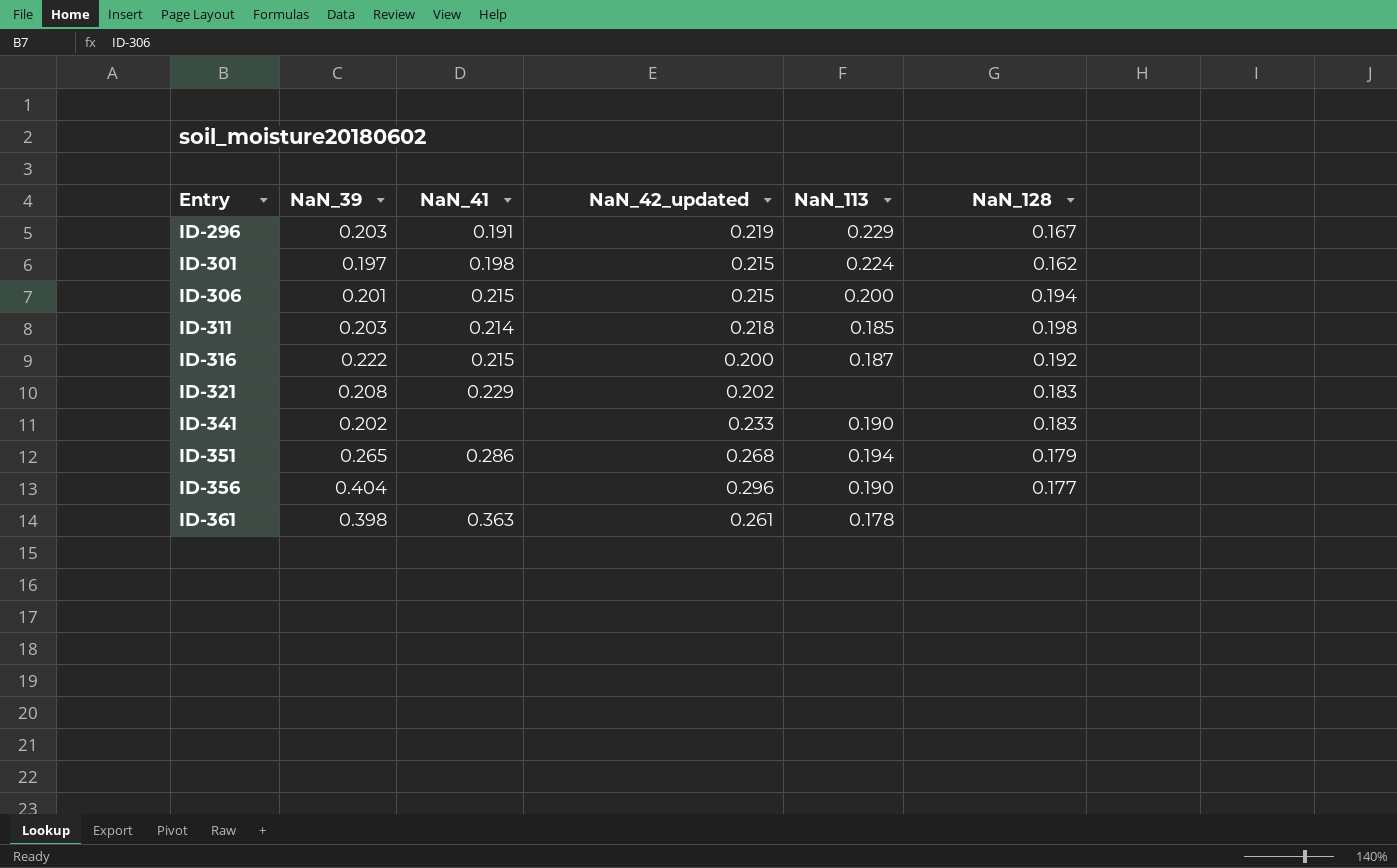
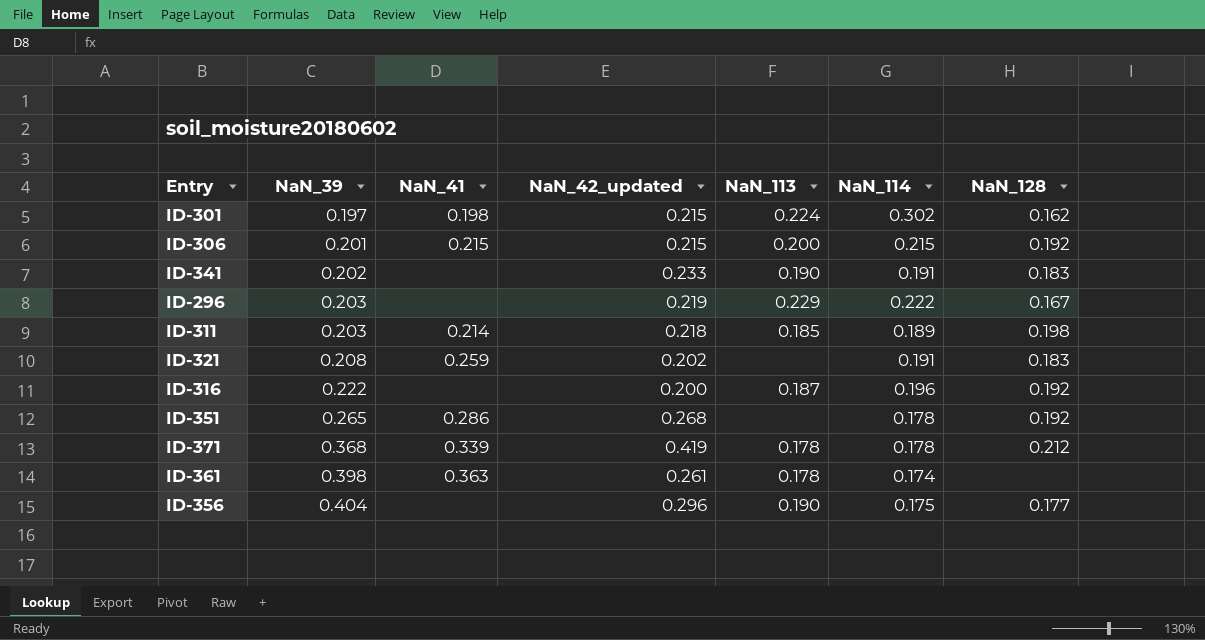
row order: Entry ascending -> NaN_39 ascending
column NaN_114 | position: none -> 6
ID-306 | NaN_128: 0.194 -> 0.192
ID-296 | NaN_41: 0.191 -> none
ID-321 | NaN_41: 0.229 -> 0.259
ID-316 | NaN_41: 0.215 -> none
ID-351 | NaN_113: 0.194 -> none
ID-351 | NaN_128: 0.179 -> 0.192
row ID-371: none -> 0.368 | 0.339 | 0.419 | 0.178 | 0.178 | 0.212

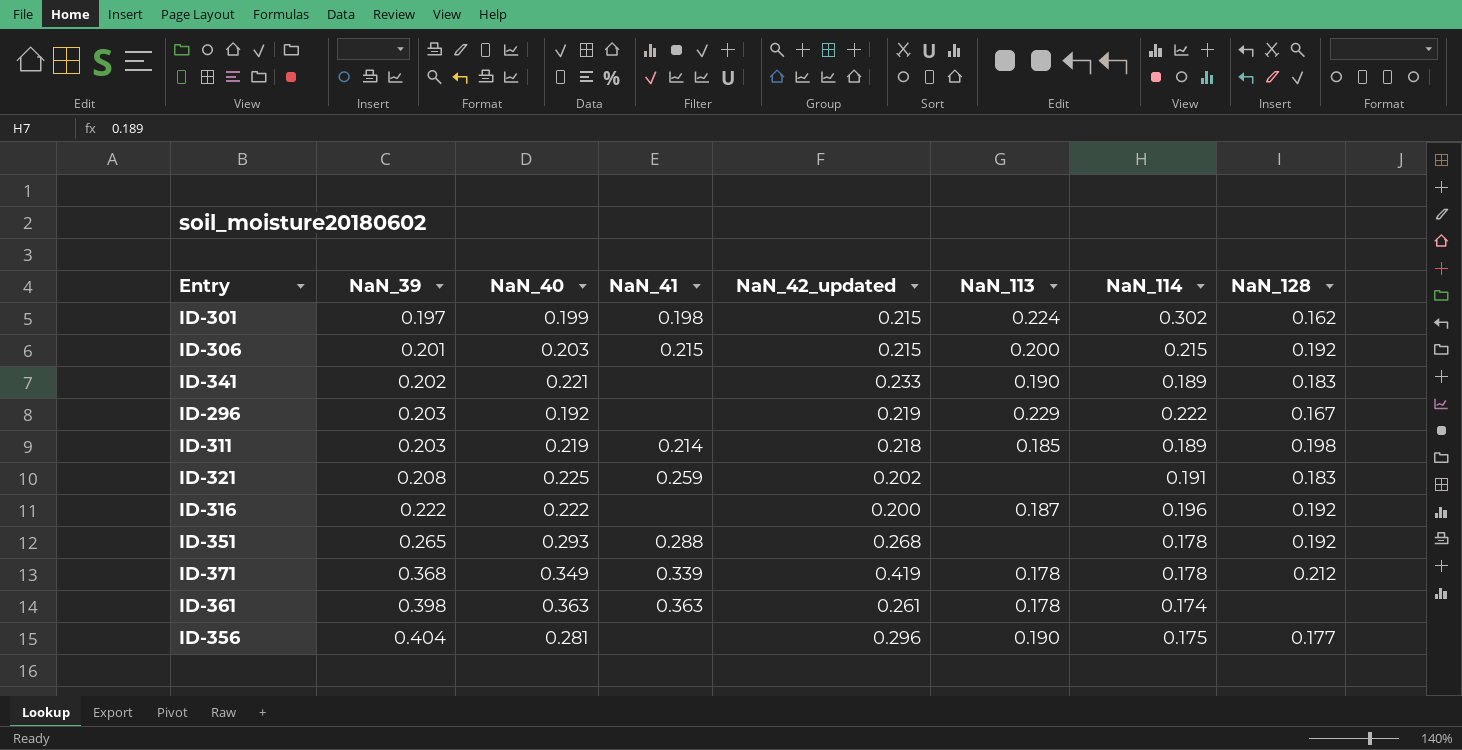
column NaN_40 | position: none -> 3
ID-341 | NaN_114: 0.191 -> 0.189
ID-351 | NaN_41: 0.286 -> 0.288

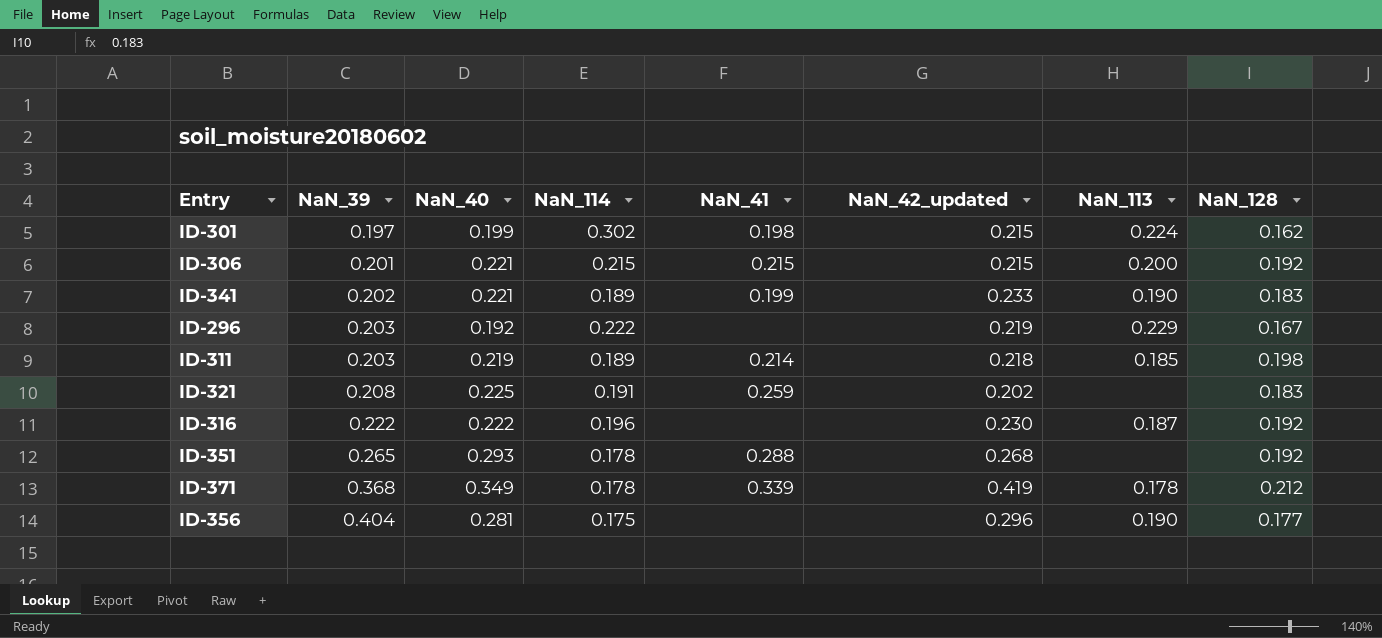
column NaN_114 | position: 7 -> 4
row ID-361: 0.398 | 0.363 | 0.363 | 0.261 | 0.178 | 0.174 | none -> none
ID-306 | NaN_40: 0.203 -> 0.221
ID-341 | NaN_41: none -> 0.199
ID-316 | NaN_42_updated: 0.200 -> 0.230

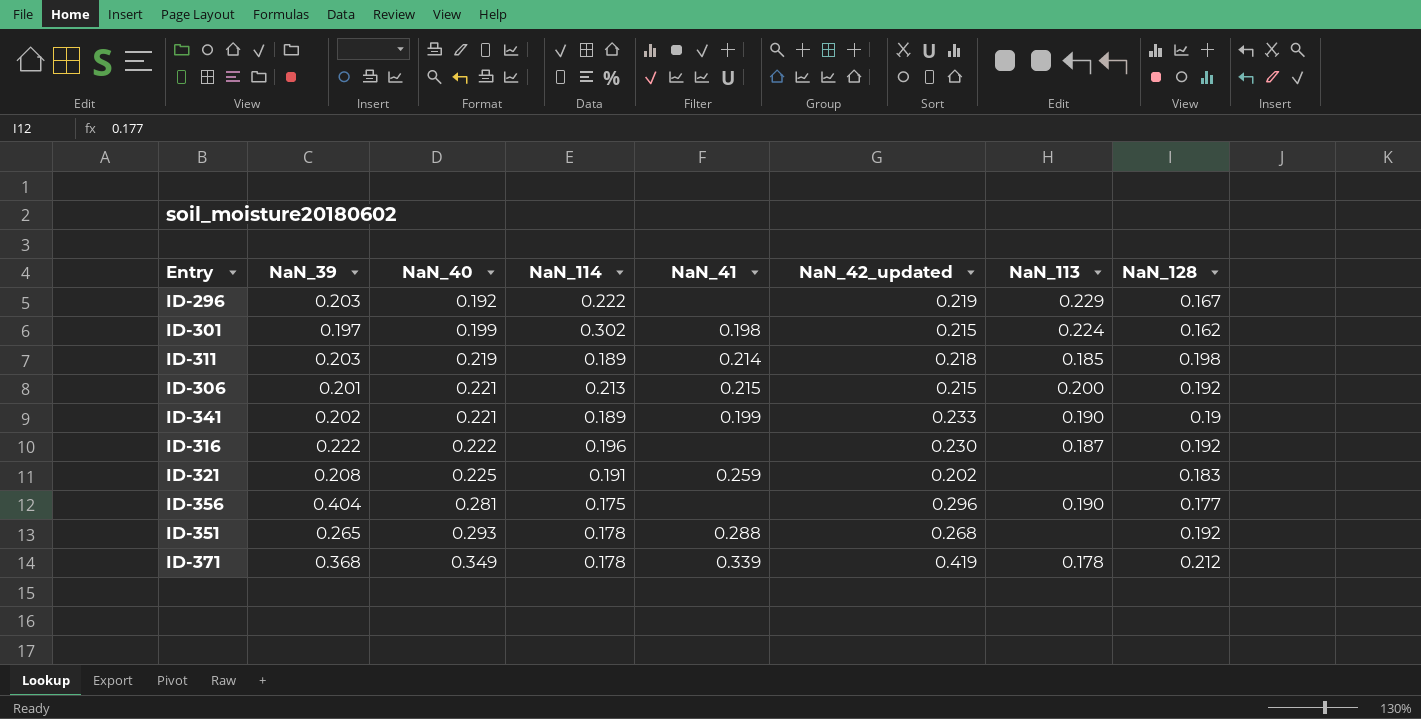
row order: NaN_39 ascending -> NaN_40 ascending
ID-306 | NaN_114: 0.215 -> 0.213
ID-341 | NaN_128: 0.183 -> 0.19

